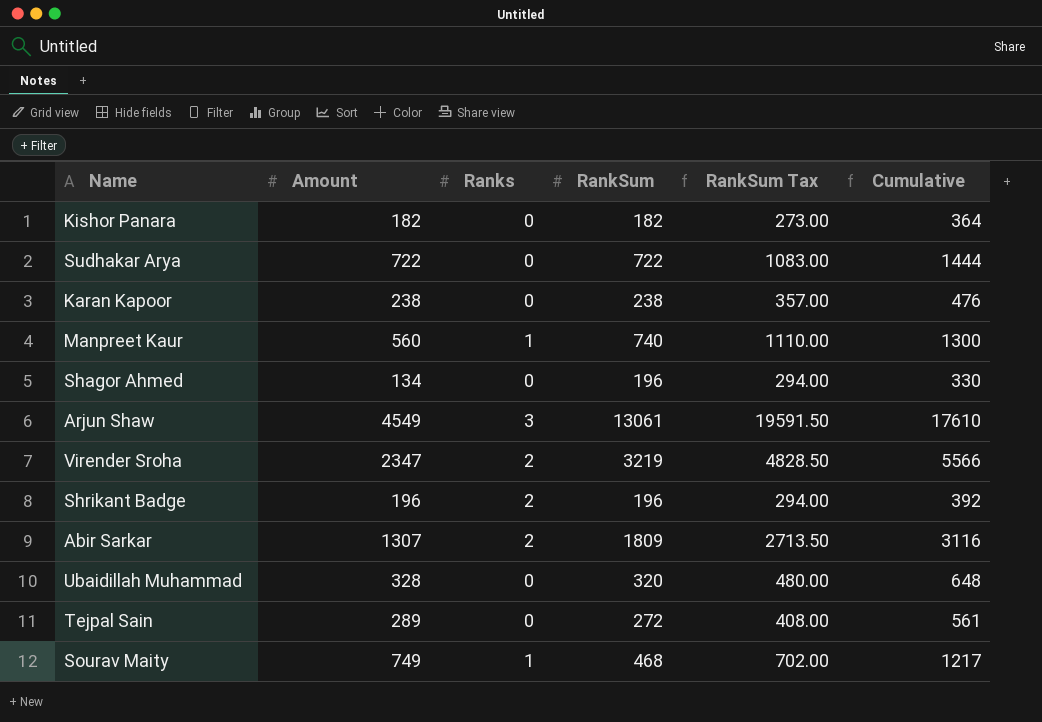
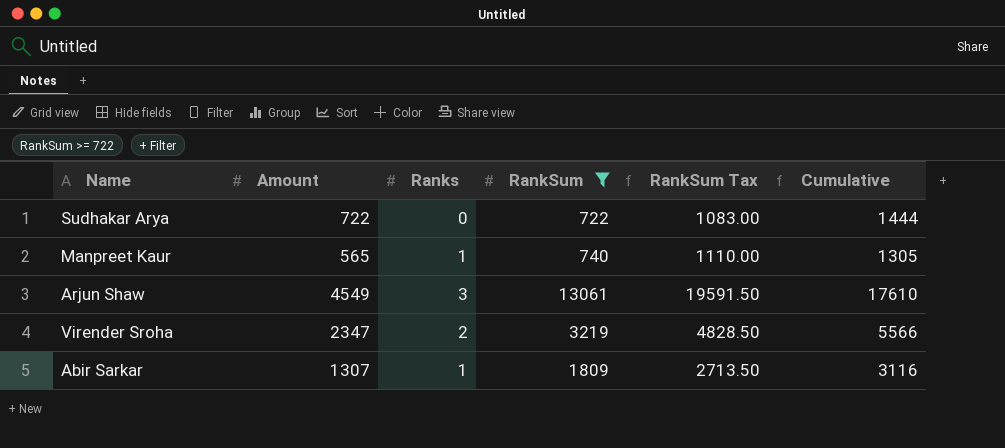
filter: none -> RankSum >= 722
Manpreet Kaur | Amount: 560 -> 565
Manpreet Kaur | Cumulative: 1300 -> 1305
Abir Sarkar | Ranks: 2 -> 1

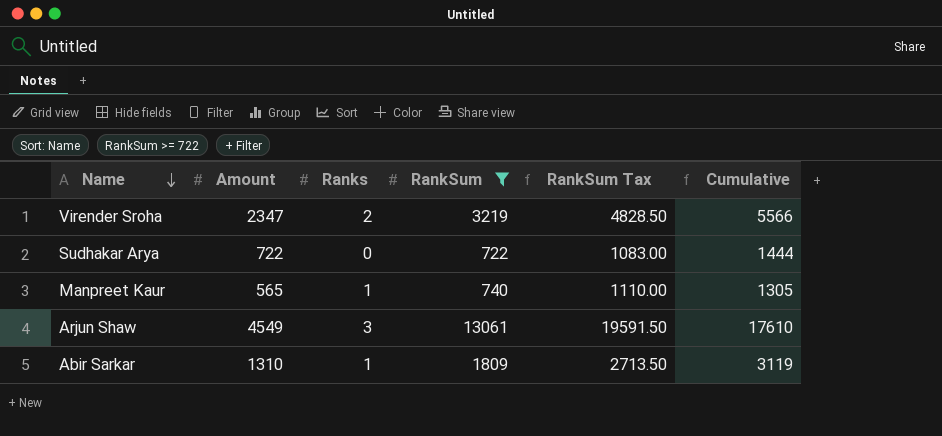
row order: none -> Name descending
Abir Sarkar | Amount: 1307 -> 1310
Abir Sarkar | Cumulative: 3116 -> 3119

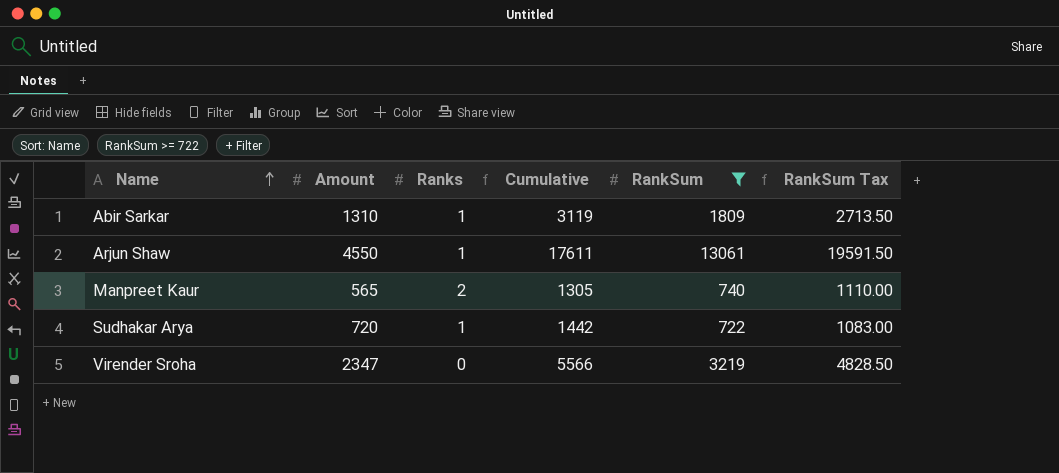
row order: Name descending -> Name ascending
column Cumulative | position: 6 -> 4
Arjun Shaw | Amount: 4549 -> 4550
Arjun Shaw | Ranks: 3 -> 1
Arjun Shaw | Cumulative: 17610 -> 17611
Manpreet Kaur | Ranks: 1 -> 2
Sudhakar Arya | Amount: 722 -> 720
Sudhakar Arya | Ranks: 0 -> 1
Sudhakar Arya | Cumulative: 1444 -> 1442
Virender Sroha | Ranks: 2 -> 0

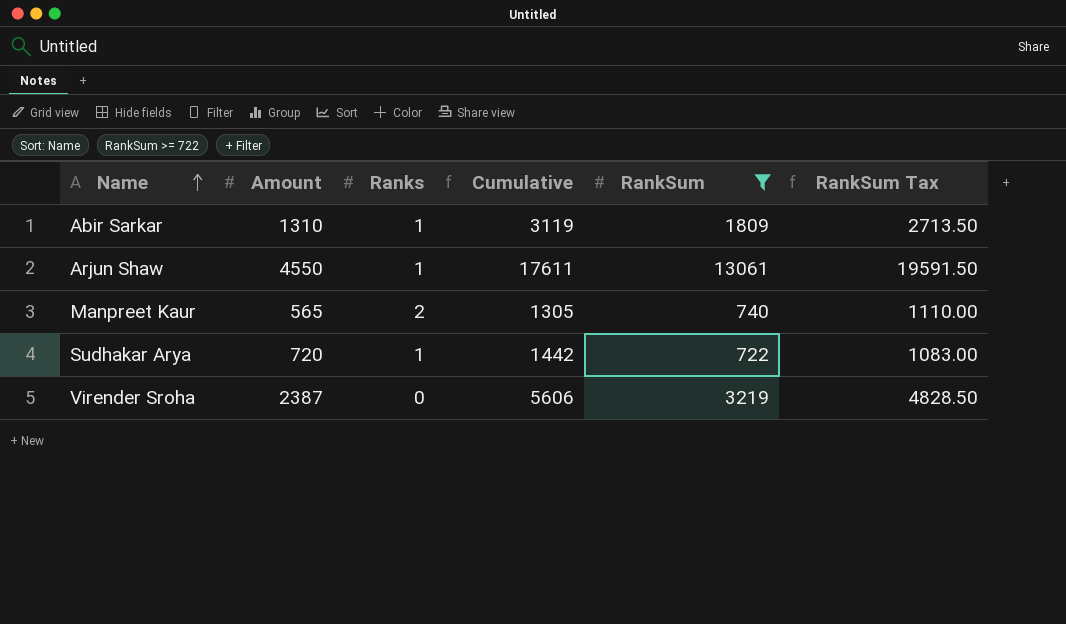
Virender Sroha | Amount: 2347 -> 2387
Virender Sroha | Cumulative: 5566 -> 5606

